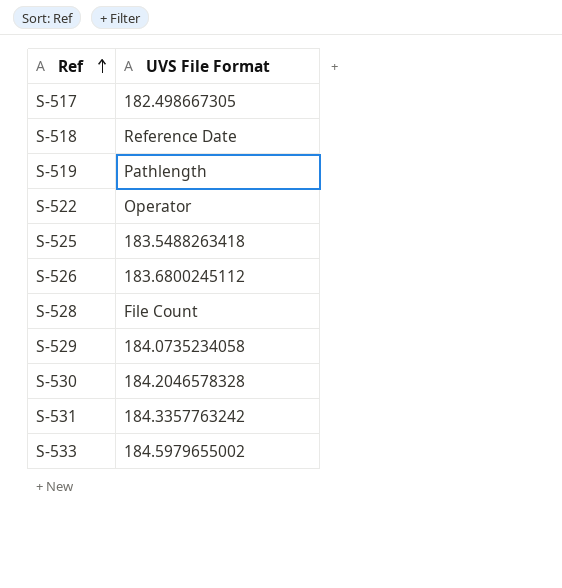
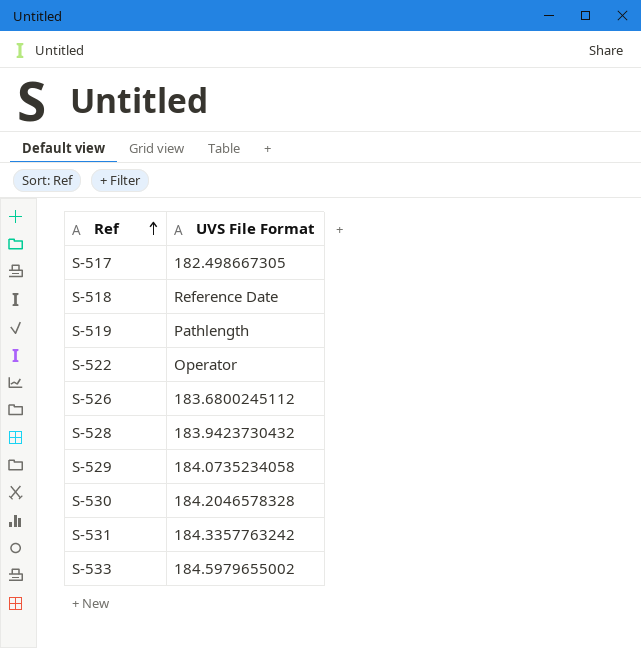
row S-525: 183.5488263418 -> none
S-528 | UVS File Format: File Count -> 183.9423730432

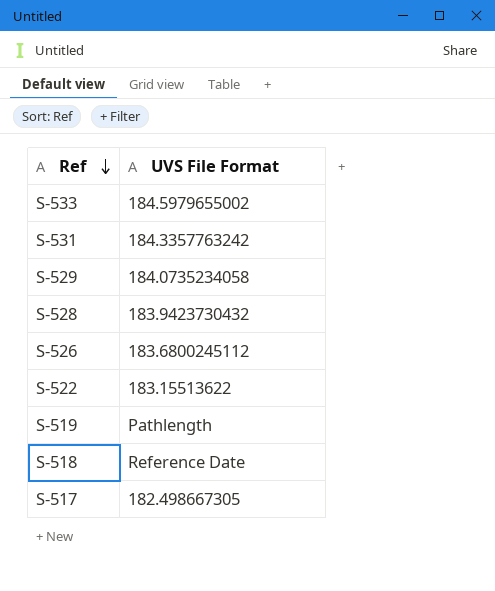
row order: Ref ascending -> Ref descending
row S-530: 184.2046578328 -> none
S-522 | UVS File Format: Operator -> 183.15513622

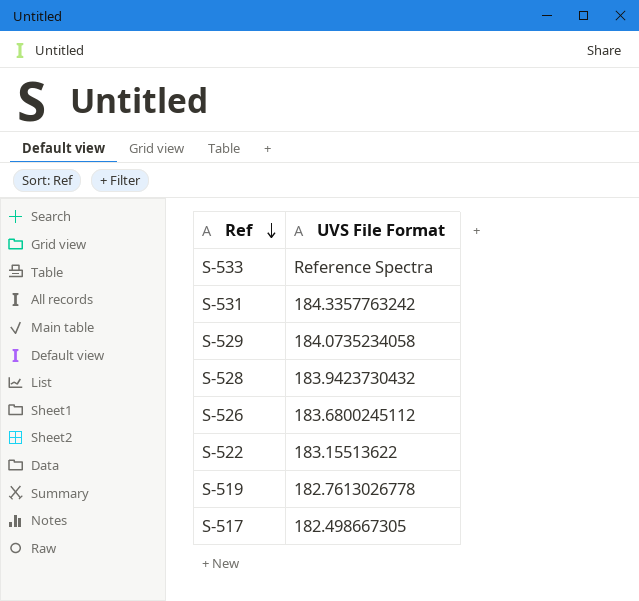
row S-518: Reference Date -> none
S-533 | UVS File Format: 184.5979655002 -> Reference Spectra
S-519 | UVS File Format: Pathlength -> 182.7613026778

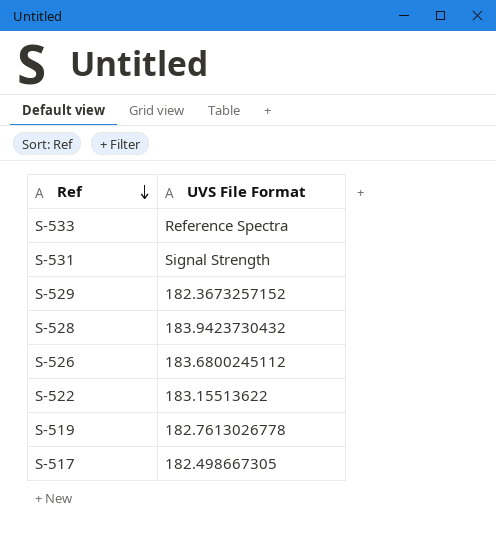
S-531 | UVS File Format: 184.3357763242 -> Signal Strength
S-529 | UVS File Format: 184.0735234058 -> 182.3673257152

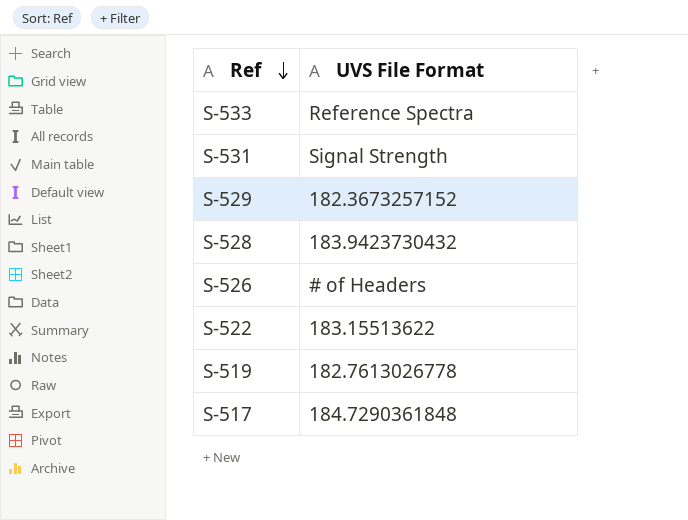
S-526 | UVS File Format: 183.6800245112 -> # of Headers
S-517 | UVS File Format: 182.498667305 -> 184.7290361848

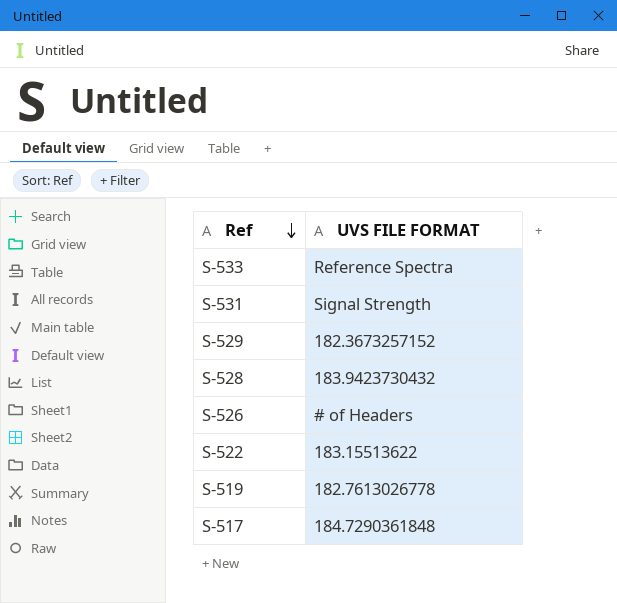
column name: UVS File Format -> UVS FILE FORMAT

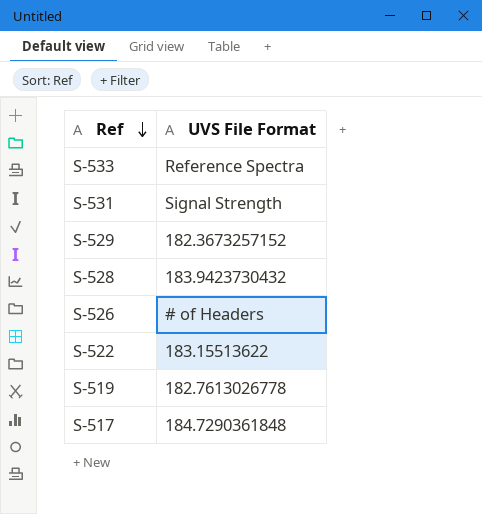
column name: UVS FILE FORMAT -> UVS File Format

